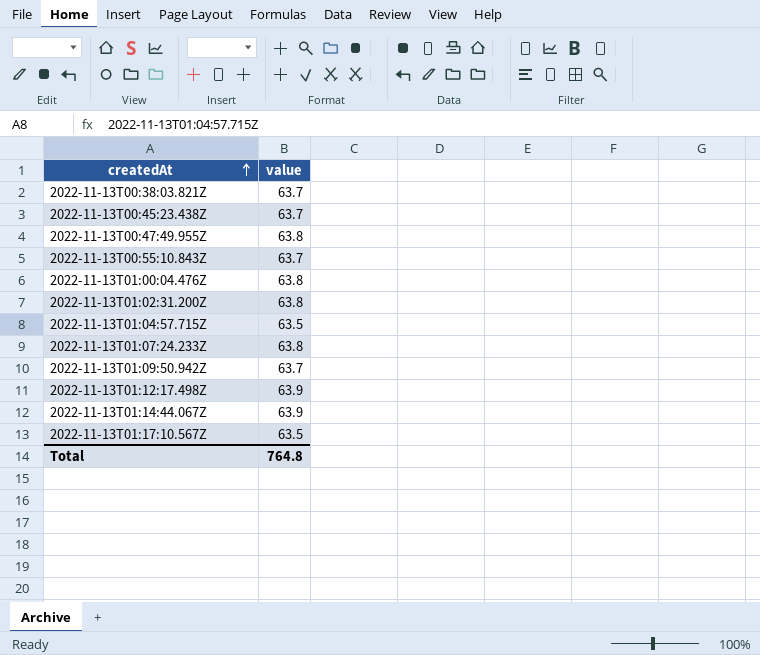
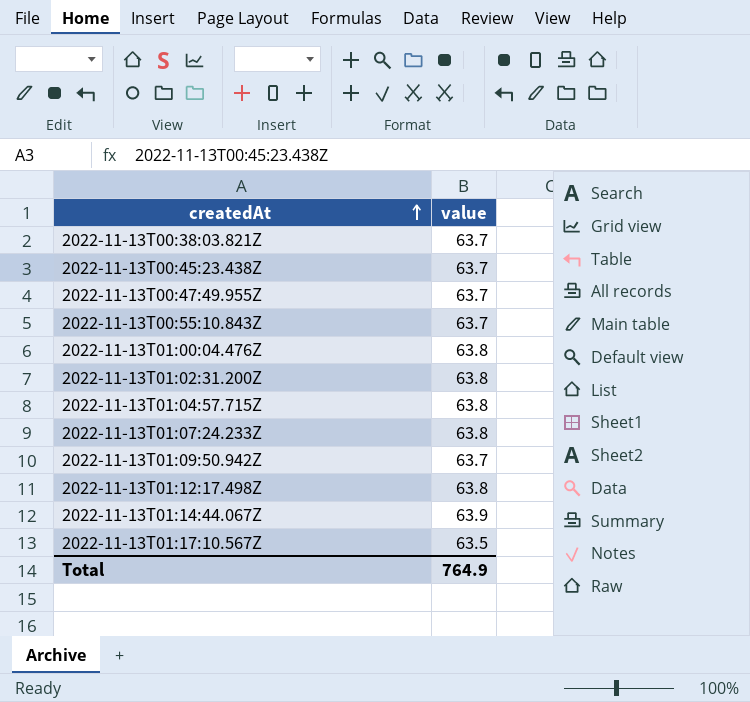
2022-11-13T00:47:49.955Z | value: 63.8 -> 63.7
2022-11-13T01:04:57.715Z | value: 63.5 -> 63.8
2022-11-13T01:12:17.498Z | value: 63.9 -> 63.8
Total | value: 764.8 -> 764.9

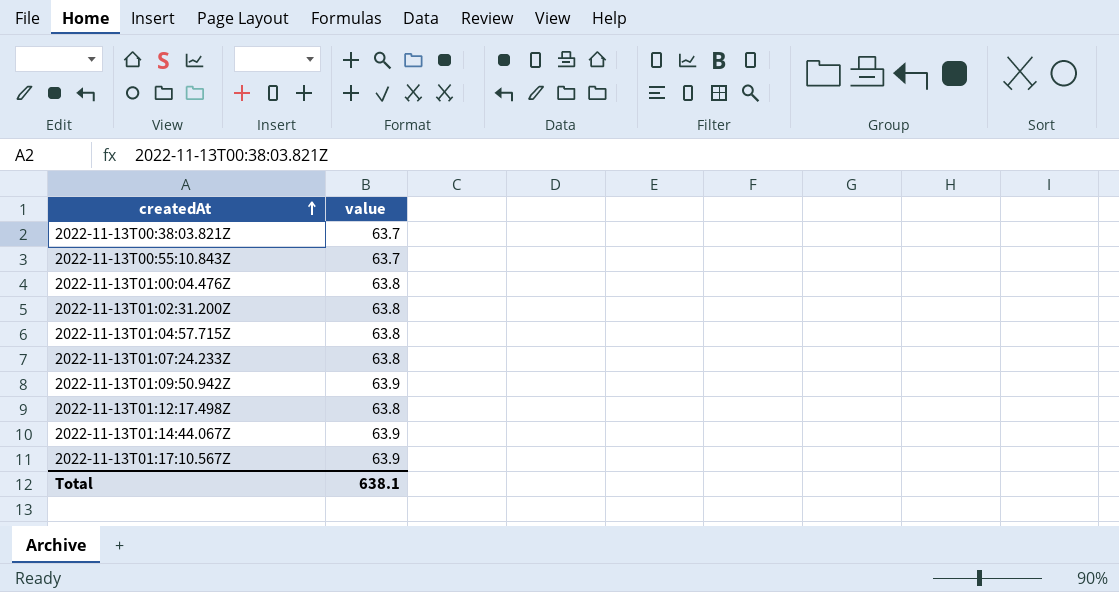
row 2022-11-13T00:45:23.438Z: 63.7 -> none
row 2022-11-13T00:47:49.955Z: 63.7 -> none
2022-11-13T01:09:50.942Z | value: 63.7 -> 63.9
2022-11-13T01:17:10.567Z | value: 63.5 -> 63.9
Total | value: 764.9 -> 638.1

